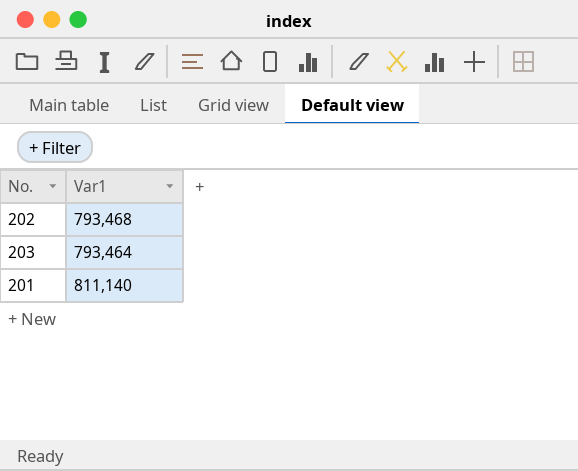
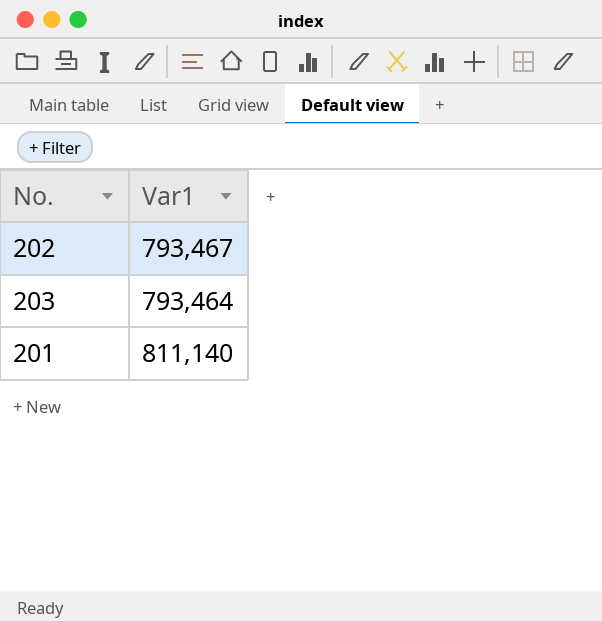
202 | Var1: 793,468 -> 793,467

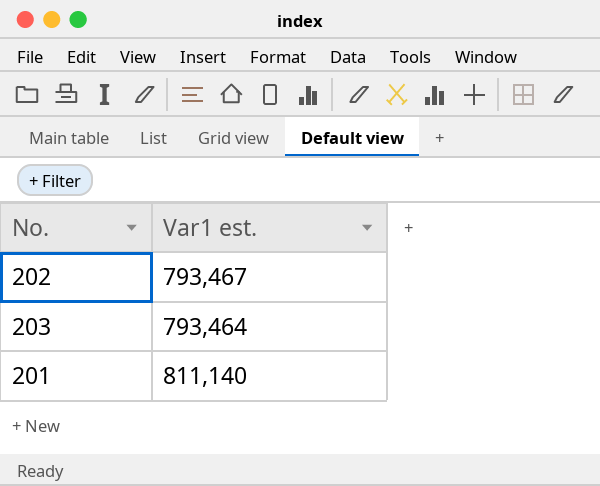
column name: Var1 -> Var1 est.

